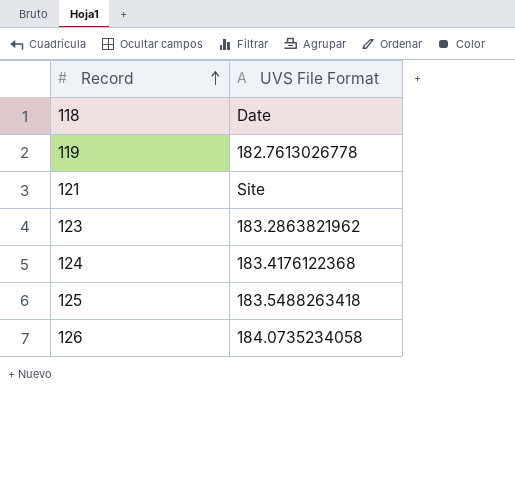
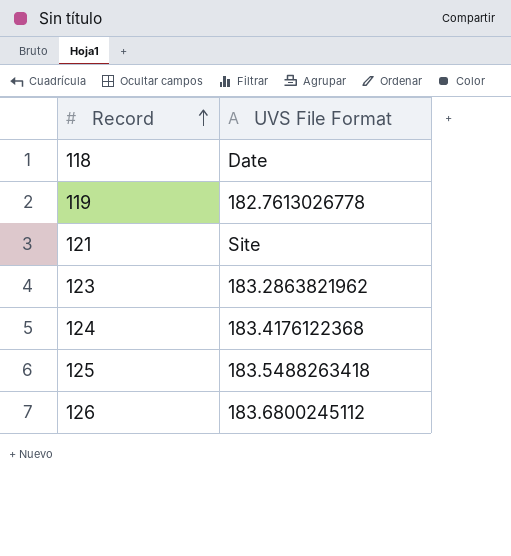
126 | UVS File Format: 184.0735234058 -> 183.6800245112

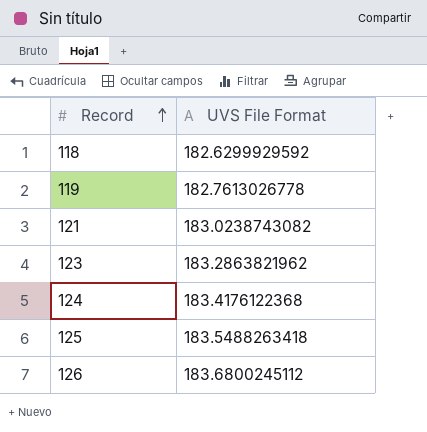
118 | UVS File Format: Date -> 182.6299929592
121 | UVS File Format: Site -> 183.0238743082

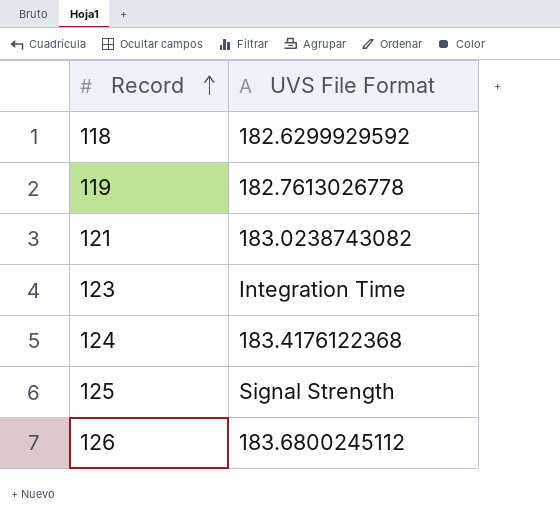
123 | UVS File Format: 183.2863821962 -> Integration Time
125 | UVS File Format: 183.5488263418 -> Signal Strength

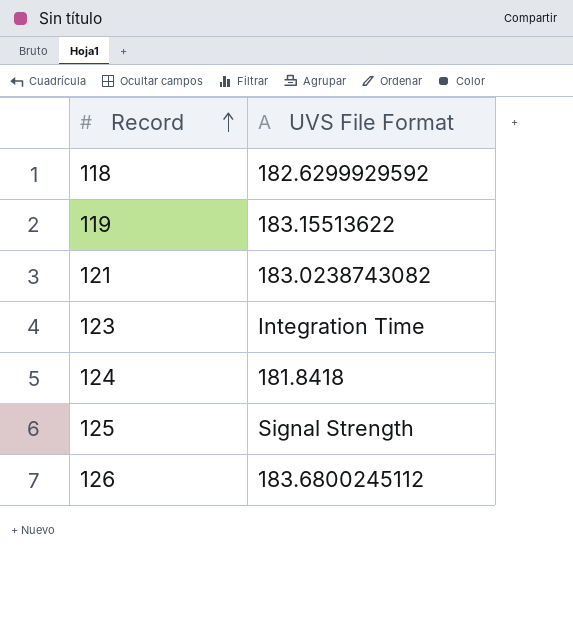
119 | UVS File Format: 182.7613026778 -> 183.15513622
124 | UVS File Format: 183.4176122368 -> 181.8418

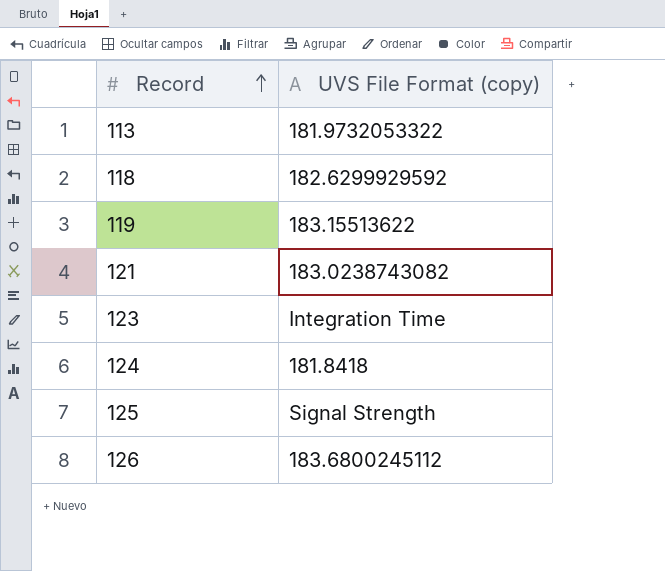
column name: UVS File Format -> UVS File Format (copy)
row 113: none -> 181.9732053322

